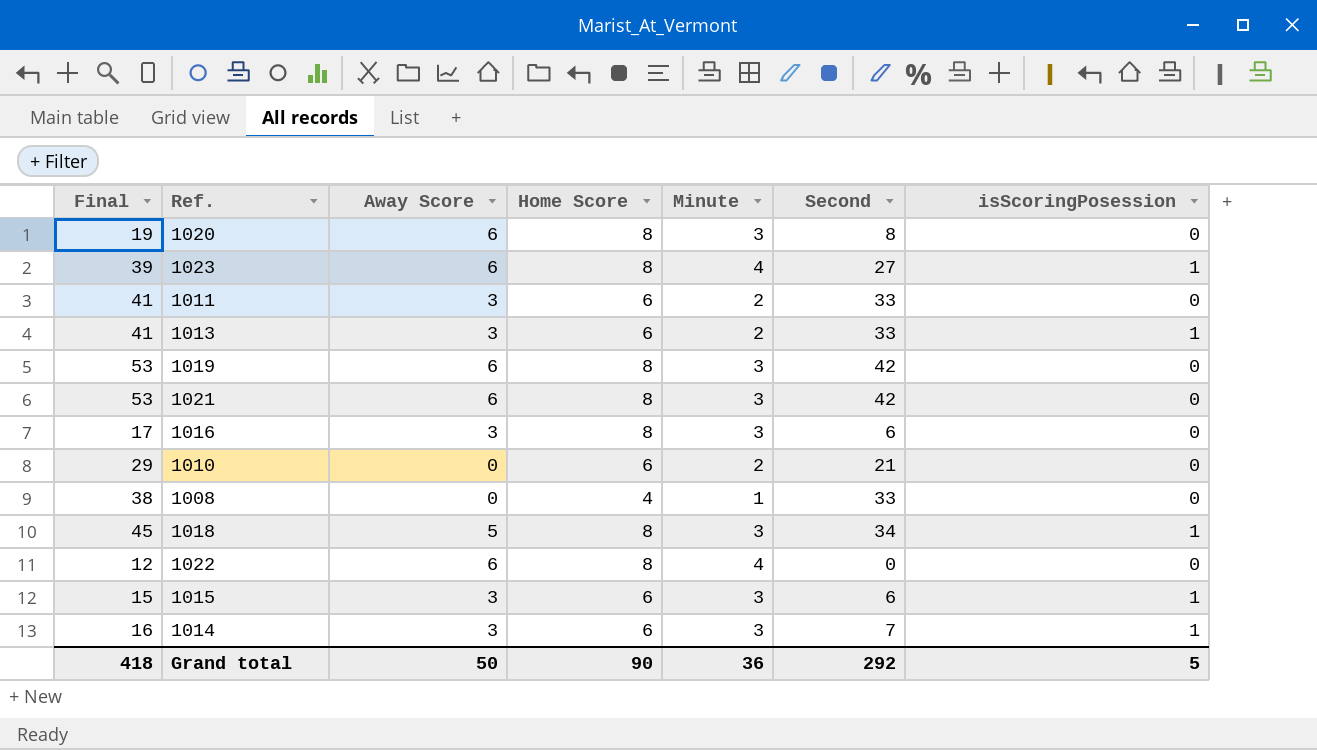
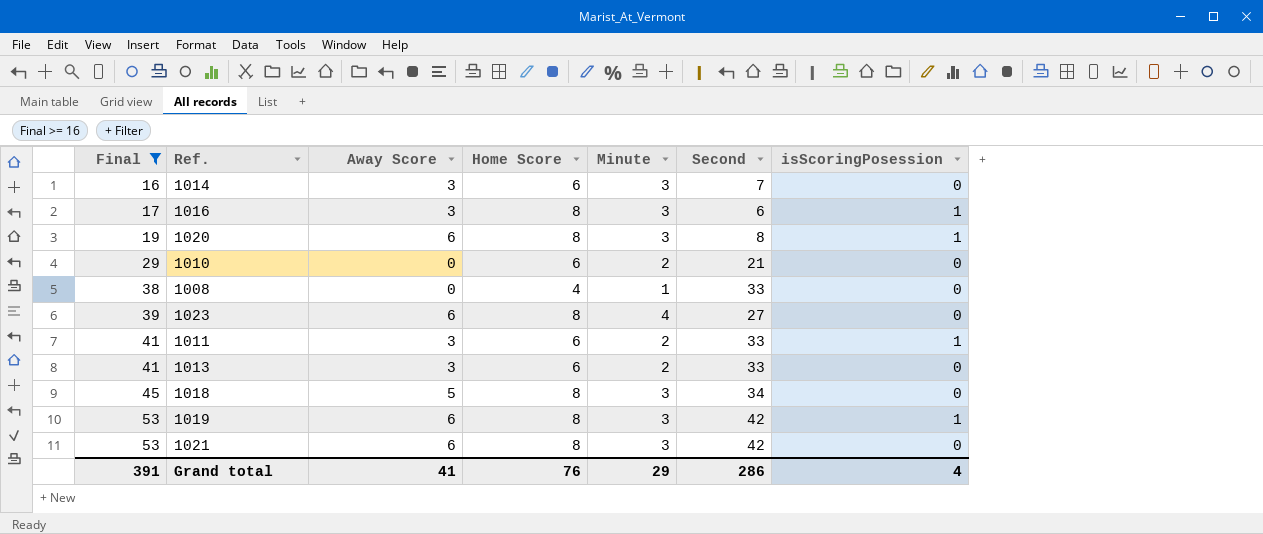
filter: none -> Final >= 16
row order: none -> Final ascending
1014 | isScoringPosession: 1 -> 0
1016 | isScoringPosession: 0 -> 1
1020 | isScoringPosession: 0 -> 1
1023 | isScoringPosession: 1 -> 0
1011 | isScoringPosession: 0 -> 1
1013 | isScoringPosession: 1 -> 0
1018 | isScoringPosession: 1 -> 0
1019 | isScoringPosession: 0 -> 1
Grand total | Final: 418 -> 391
Grand total | Away Score: 50 -> 41
Grand total | Home Score: 90 -> 76
Grand total | Minute: 36 -> 29
Grand total | Second: 292 -> 286
Grand total | isScoringPosession: 5 -> 4

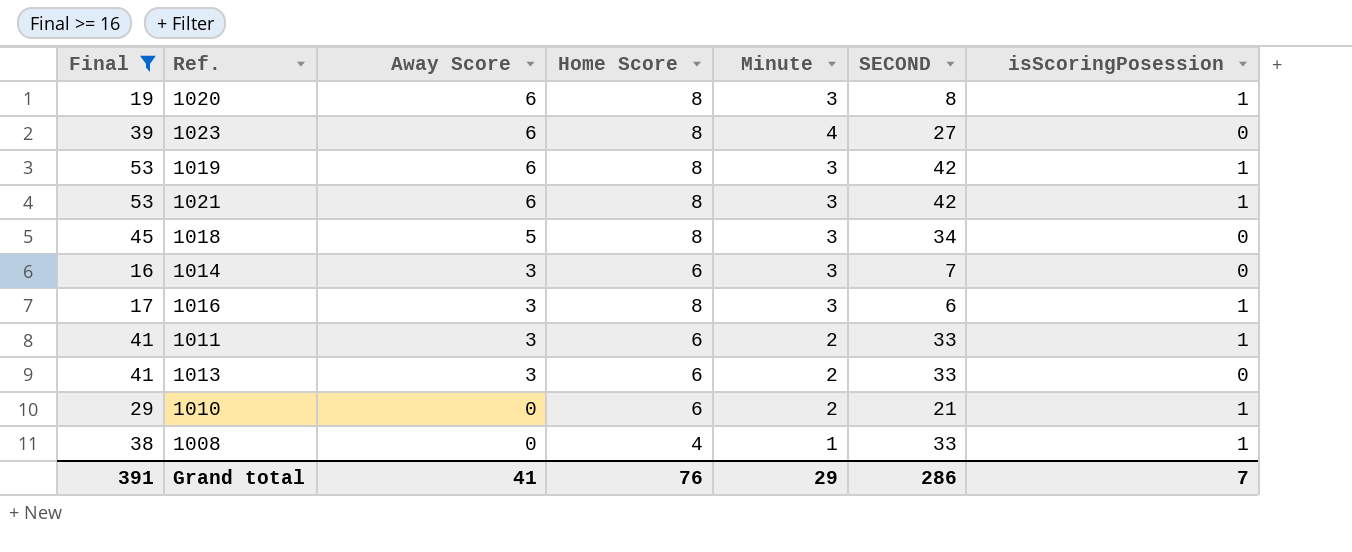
row order: Final ascending -> Away Score descending
column name: Second -> SECOND
1021 | isScoringPosession: 0 -> 1
1010 | isScoringPosession: 0 -> 1
1008 | isScoringPosession: 0 -> 1
Grand total | isScoringPosession: 4 -> 7

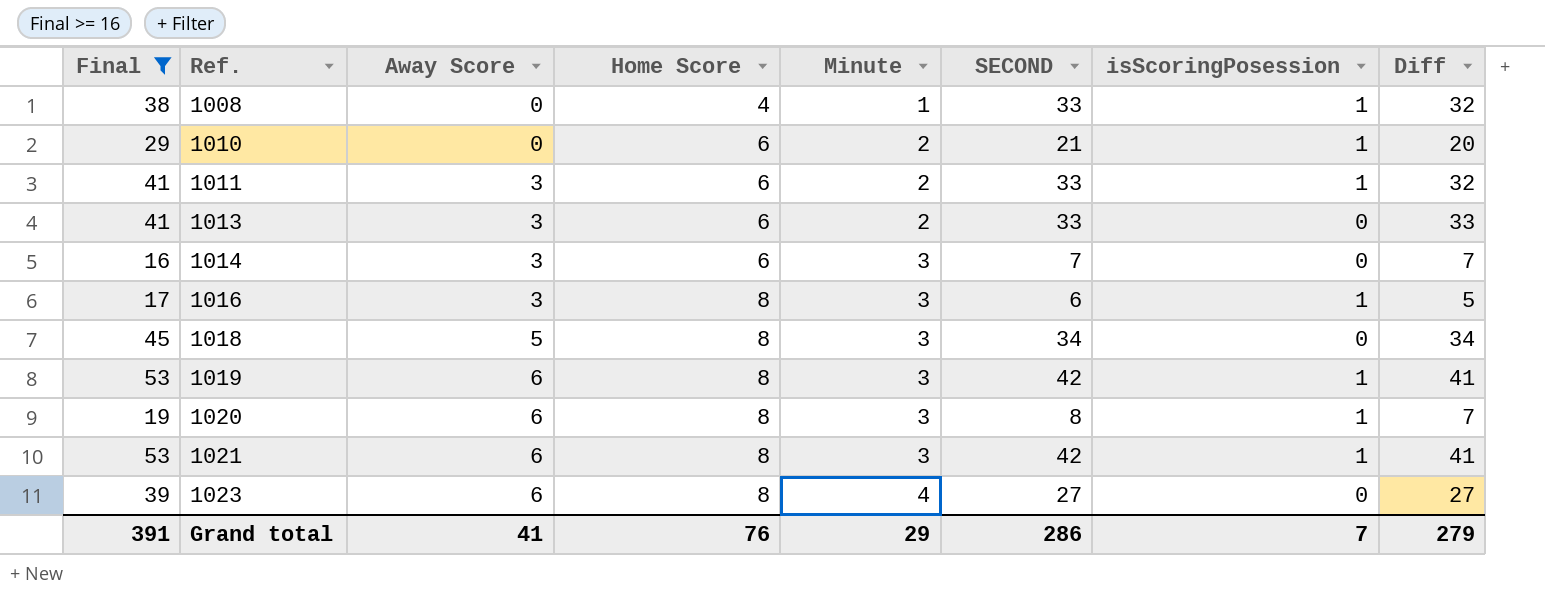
row order: Away Score descending -> Ref. ascending
column Diff | formula: none -> [SECOND] - [isScoringPosession]

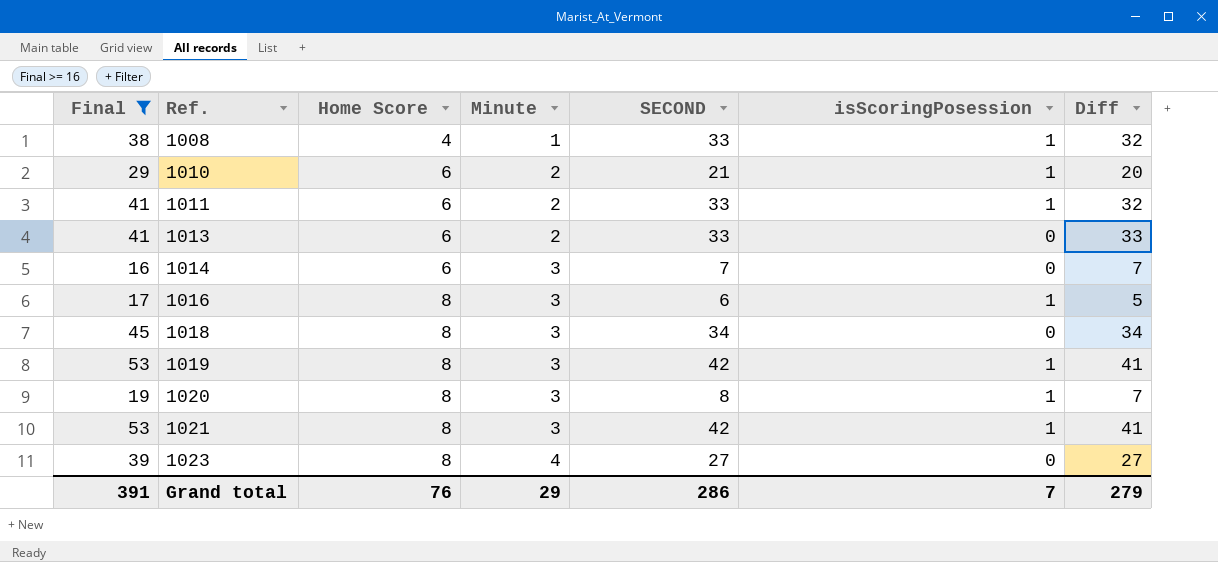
column Away Score | position: 3 -> none

